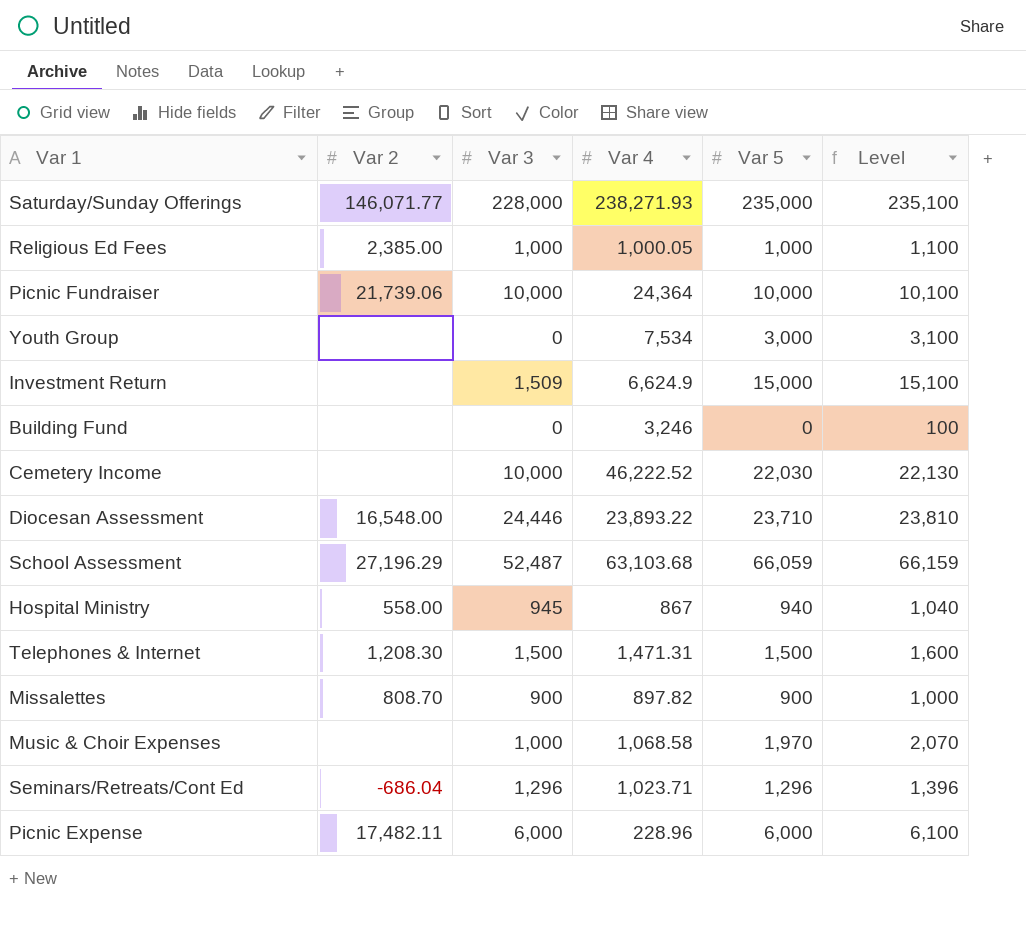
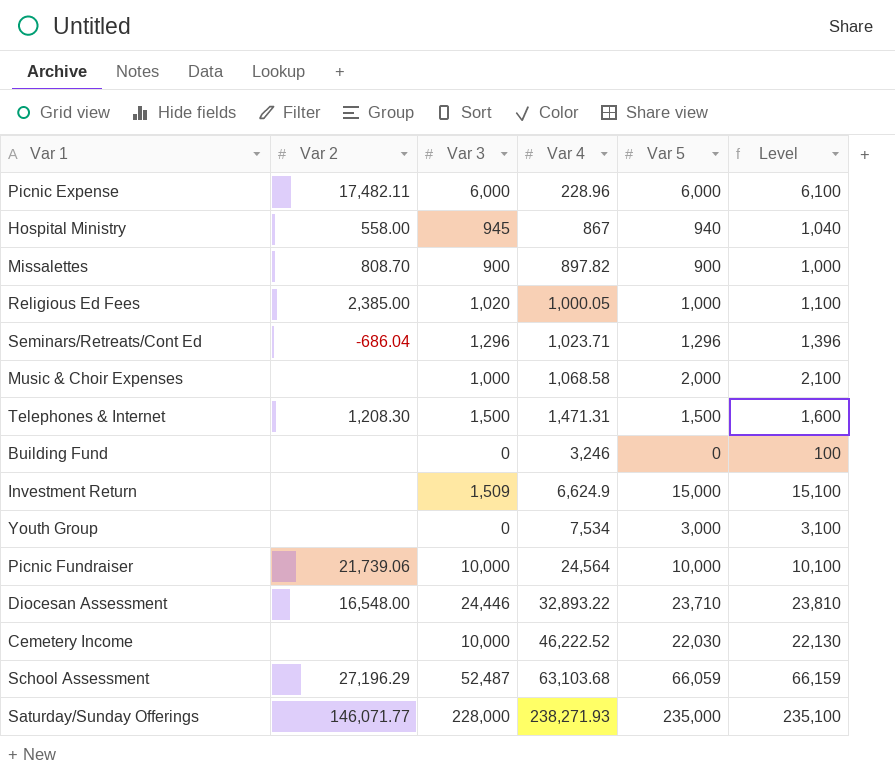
row order: none -> Var 4 ascending
Religious Ed Fees | Var 3: 1,000 -> 1,020
Music & Choir Expenses | Var 5: 1,970 -> 2,000
Music & Choir Expenses | Level: 2,070 -> 2,100
Picnic Fundraiser | Var 4: 24,364 -> 24,564
Diocesan Assessment | Var 4: 23,893.22 -> 32,893.22

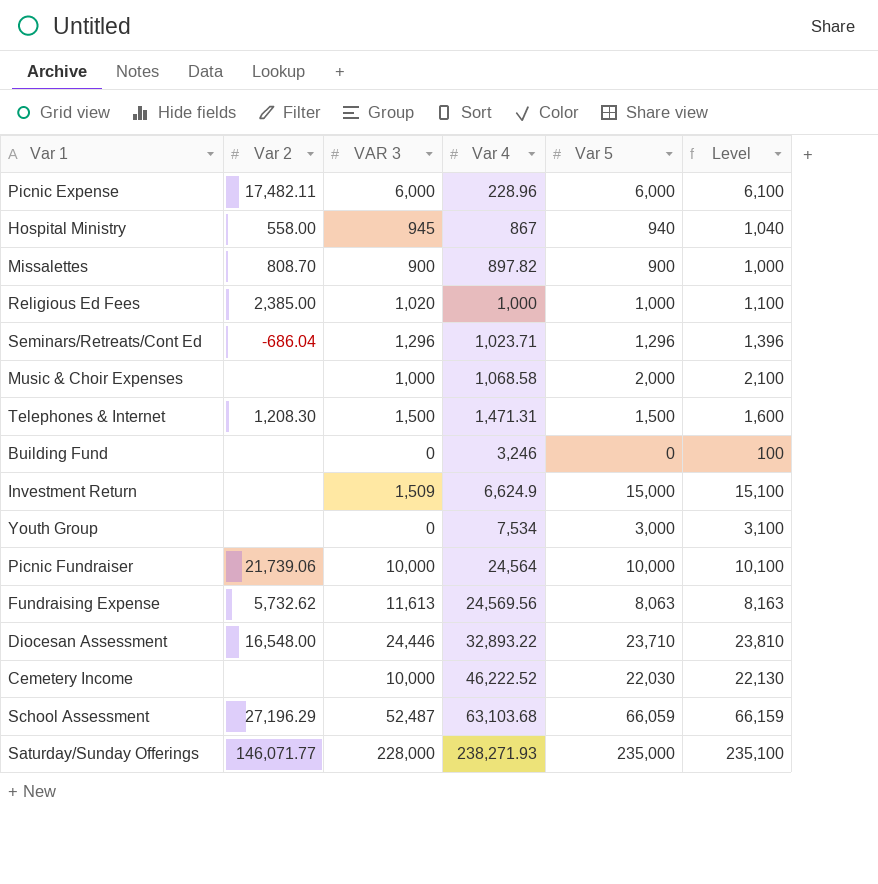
column name: Var 3 -> VAR 3
Religious Ed Fees | Var 4: 1,000.05 -> 1,000
row Fundraising Expense: none -> 5,732.62 | 11,613 | 24,569.56 | 8,063 | 8,163

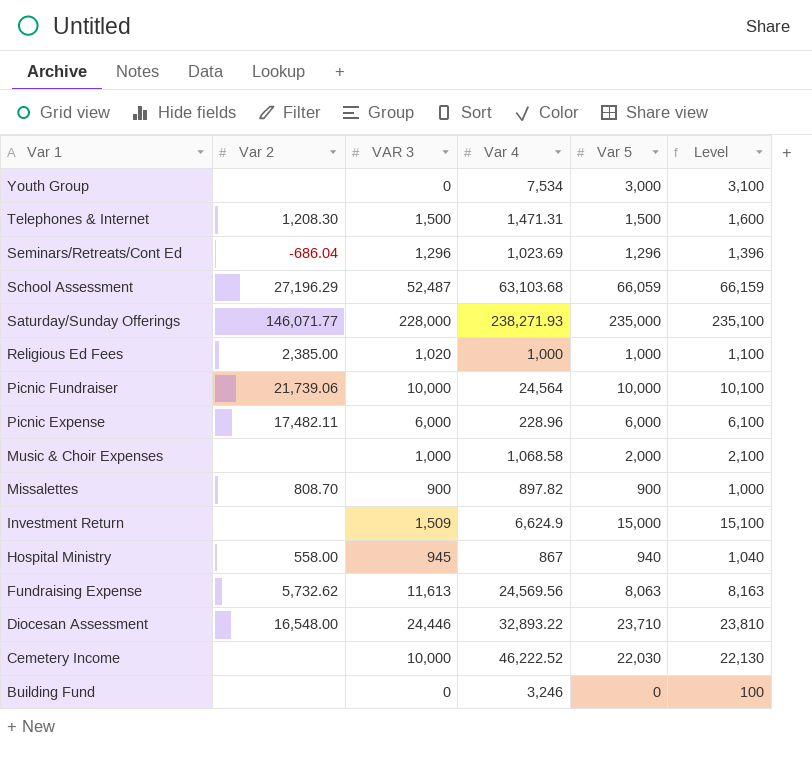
row order: Var 4 ascending -> Var 1 descending
Seminars/Retreats/Cont Ed | Var 4: 1,023.71 -> 1,023.69

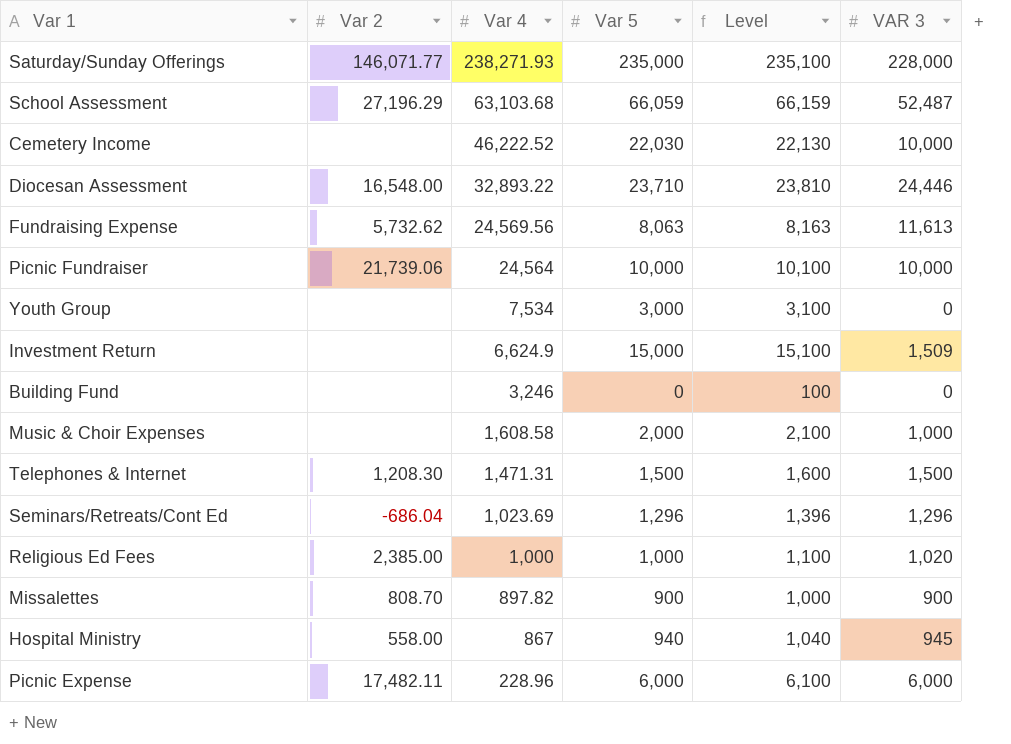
row order: Var 1 descending -> Var 4 descending
column VAR 3 | position: 3 -> 6
Music & Choir Expenses | Var 4: 1,068.58 -> 1,608.58

